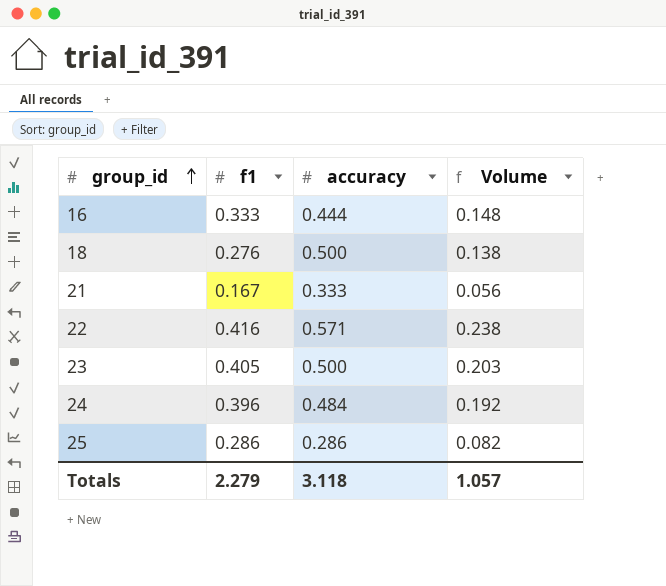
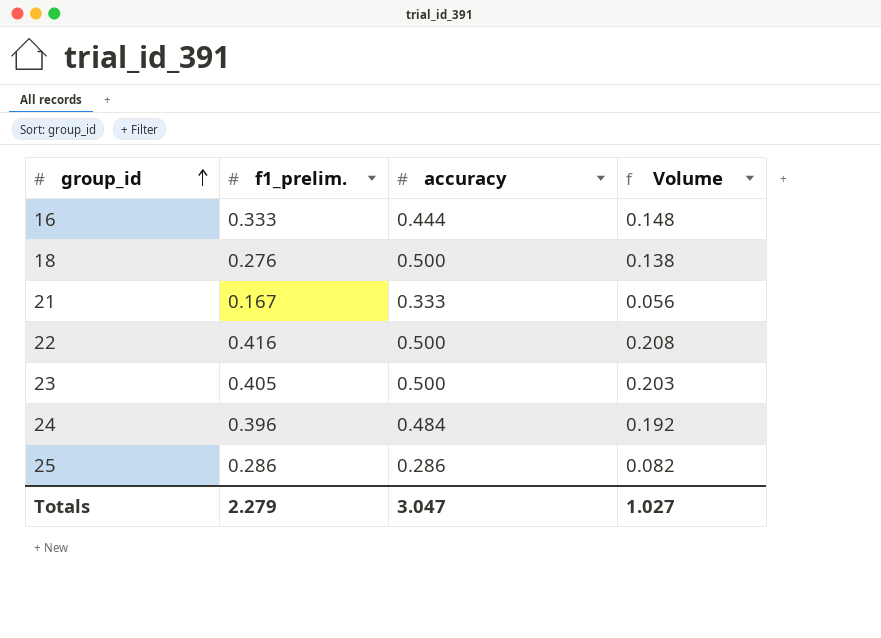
column name: f1 -> f1_prelim.
22 | accuracy: 0.571 -> 0.500
22 | Volume: 0.238 -> 0.208
Totals | accuracy: 3.118 -> 3.047
Totals | Volume: 1.057 -> 1.027

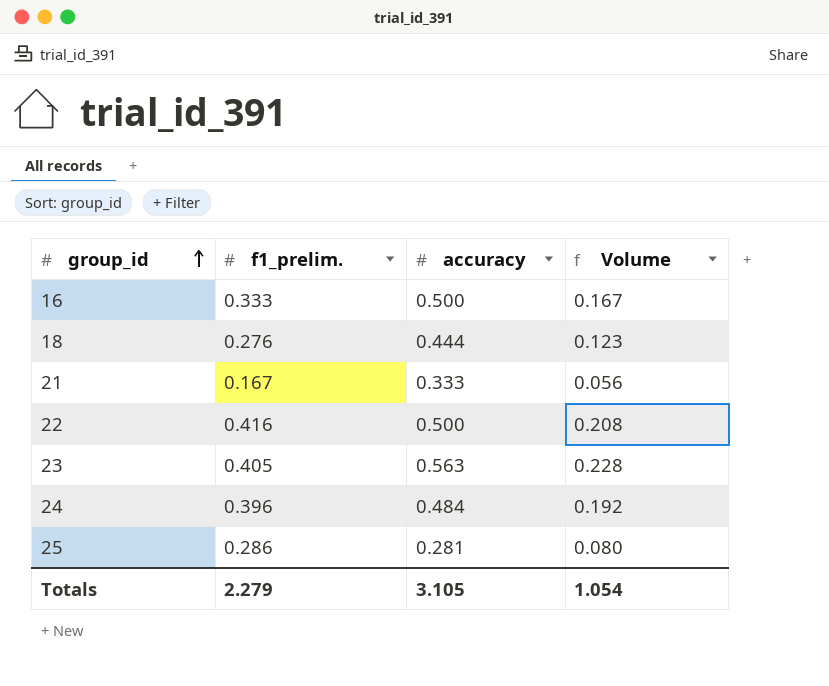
16 | accuracy: 0.444 -> 0.500
16 | Volume: 0.148 -> 0.167
18 | accuracy: 0.500 -> 0.444
18 | Volume: 0.138 -> 0.123
23 | accuracy: 0.500 -> 0.563
23 | Volume: 0.203 -> 0.228
25 | accuracy: 0.286 -> 0.281
25 | Volume: 0.082 -> 0.080
Totals | accuracy: 3.047 -> 3.105
Totals | Volume: 1.027 -> 1.054

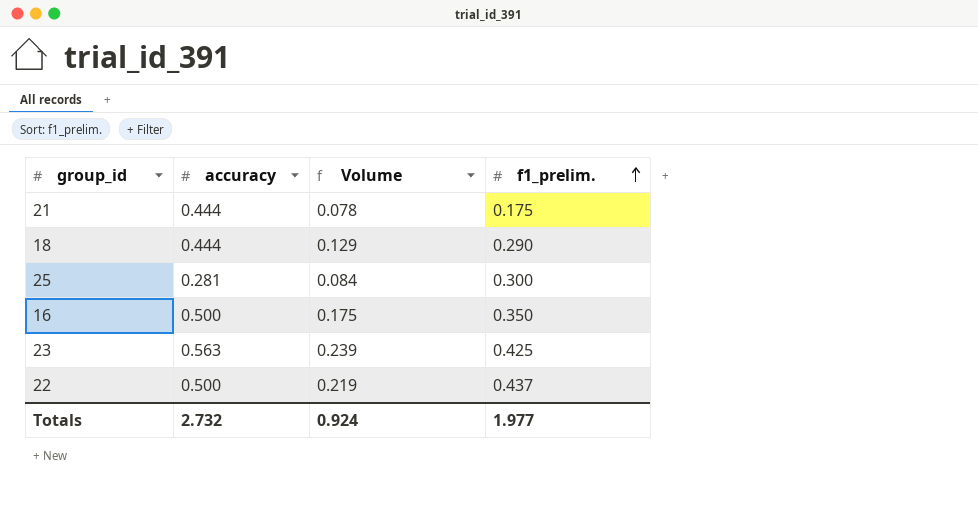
row order: group_id ascending -> f1_prelim. ascending
column f1_prelim. | position: 2 -> 4
row 24: 0.396 | 0.484 | 0.192 -> none
21 | accuracy: 0.333 -> 0.444
21 | Volume: 0.056 -> 0.078
21 | f1_prelim.: 0.167 -> 0.175
18 | Volume: 0.123 -> 0.129
18 | f1_prelim.: 0.276 -> 0.290
25 | Volume: 0.080 -> 0.084
25 | f1_prelim.: 0.286 -> 0.300
16 | Volume: 0.167 -> 0.175
16 | f1_prelim.: 0.333 -> 0.350
23 | Volume: 0.228 -> 0.239
23 | f1_prelim.: 0.405 -> 0.425
22 | Volume: 0.208 -> 0.219
22 | f1_prelim.: 0.416 -> 0.437
Totals | accuracy: 3.105 -> 2.732
Totals | Volume: 1.054 -> 0.924
Totals | f1_prelim.: 2.279 -> 1.977

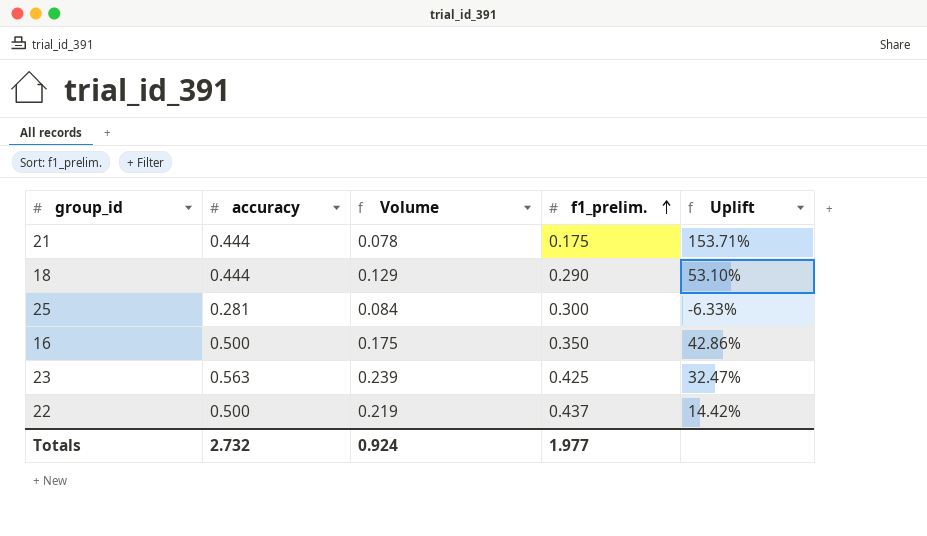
column Uplift | formula: none -> ([accuracy] - [f1_prelim.]) / [f1_prelim.]

